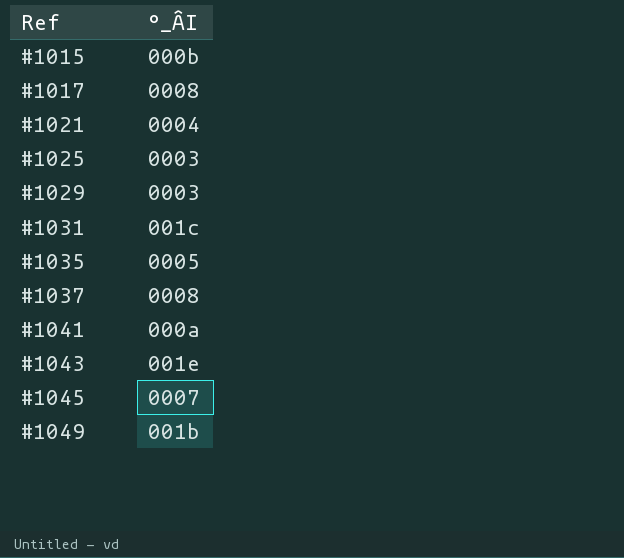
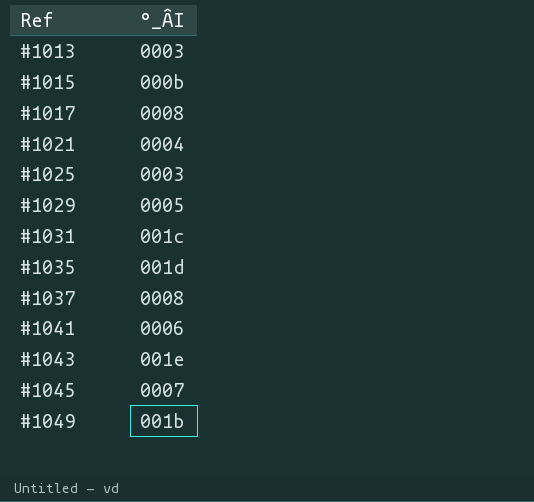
row #1013: none -> 0003
#1029 | °_ÂI: 0003 -> 0005
#1035 | °_ÂI: 0005 -> 001d
#1041 | °_ÂI: 000a -> 0006

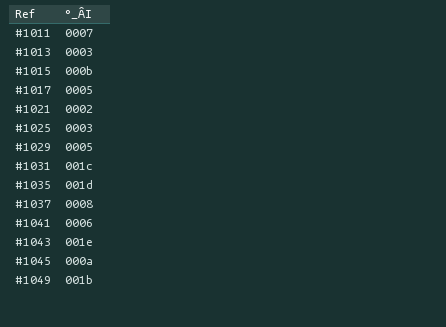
row #1011: none -> 0007
#1017 | °_ÂI: 0008 -> 0005
#1021 | °_ÂI: 0004 -> 0002
#1045 | °_ÂI: 0007 -> 000a

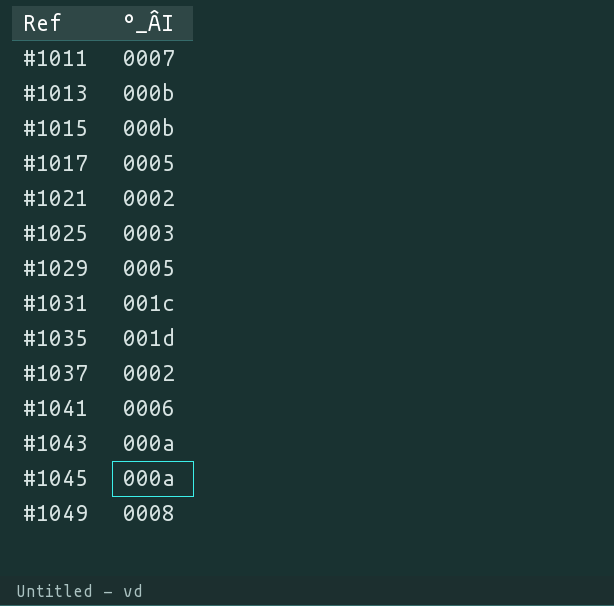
#1013 | °_ÂI: 0003 -> 000b
#1037 | °_ÂI: 0008 -> 0002
#1043 | °_ÂI: 001e -> 000a
#1049 | °_ÂI: 001b -> 0008

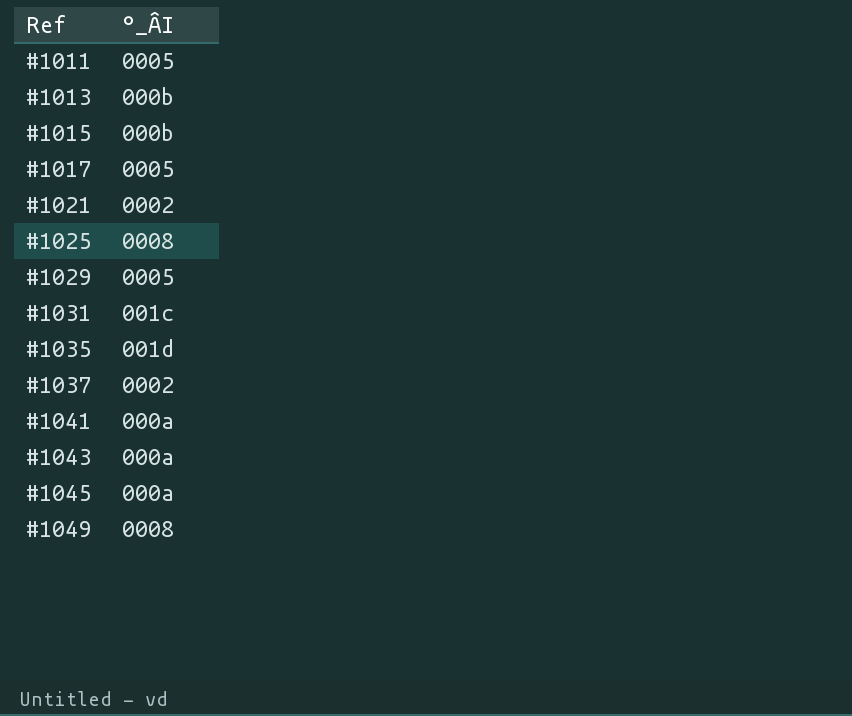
#1011 | °_ÂI: 0007 -> 0005
#1025 | °_ÂI: 0003 -> 0008
#1041 | °_ÂI: 0006 -> 000a

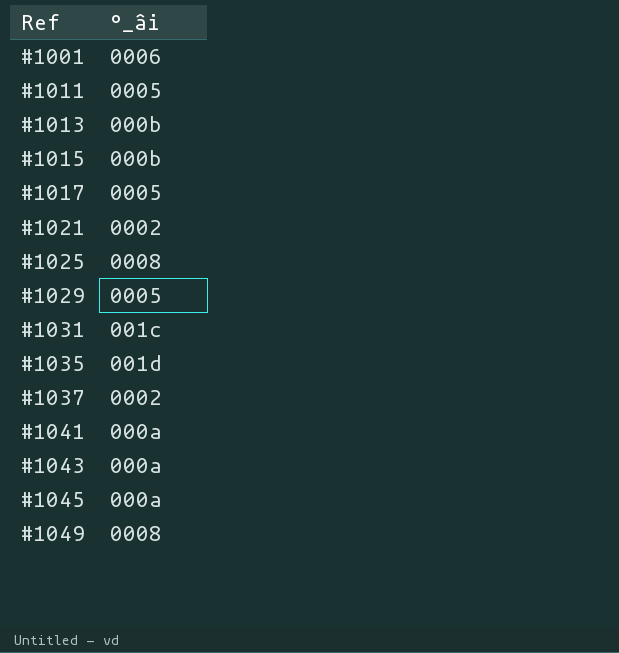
column name: °_ÂI -> °_âi
row #1001: none -> 0006

